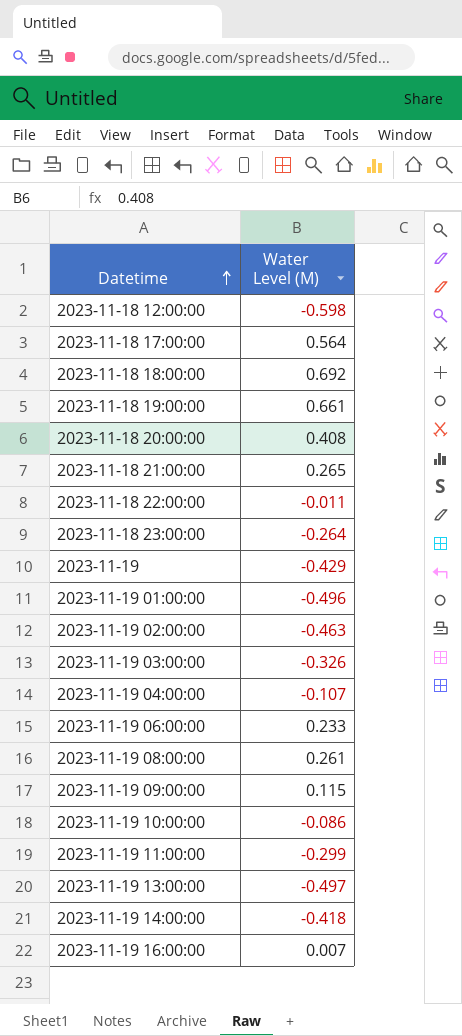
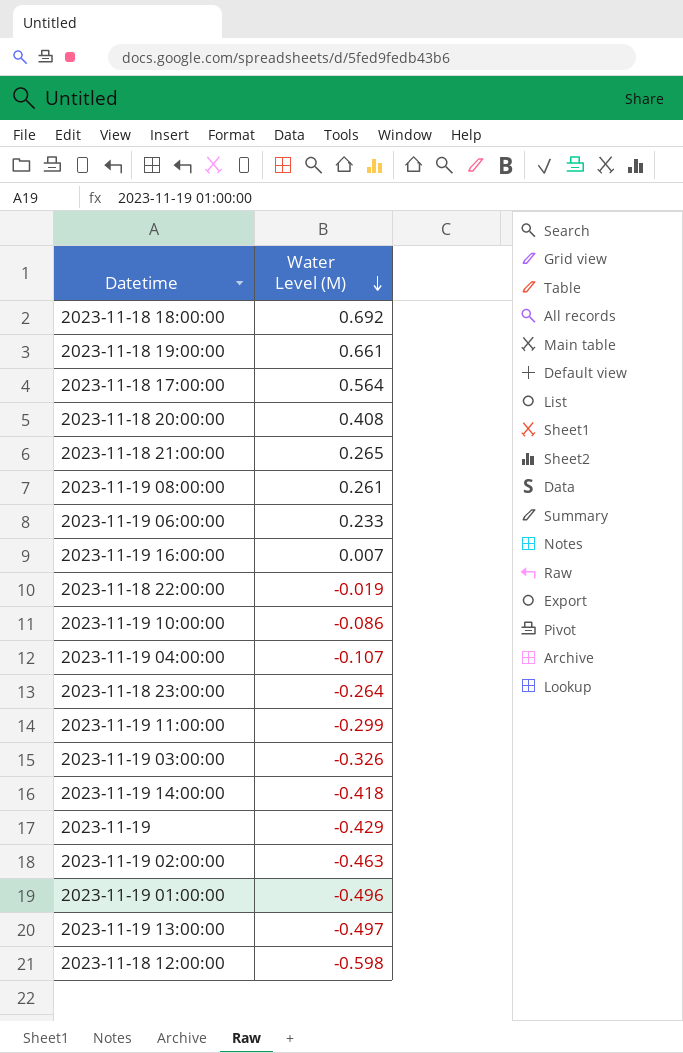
row order: Datetime ascending -> Water Level (M) descending
row 2023-11-19 09:00:00: 0.115 -> none
2023-11-18 22:00:00 | Water Level (M): -0.011 -> -0.019

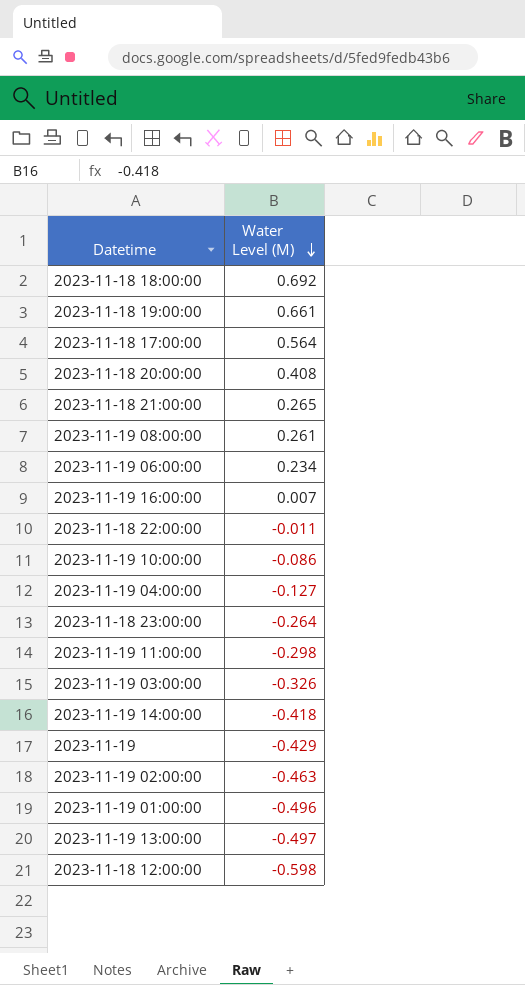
2023-11-19 06:00:00 | Water Level (M): 0.233 -> 0.234
2023-11-18 22:00:00 | Water Level (M): -0.019 -> -0.011
2023-11-19 04:00:00 | Water Level (M): -0.107 -> -0.127
2023-11-19 11:00:00 | Water Level (M): -0.299 -> -0.298

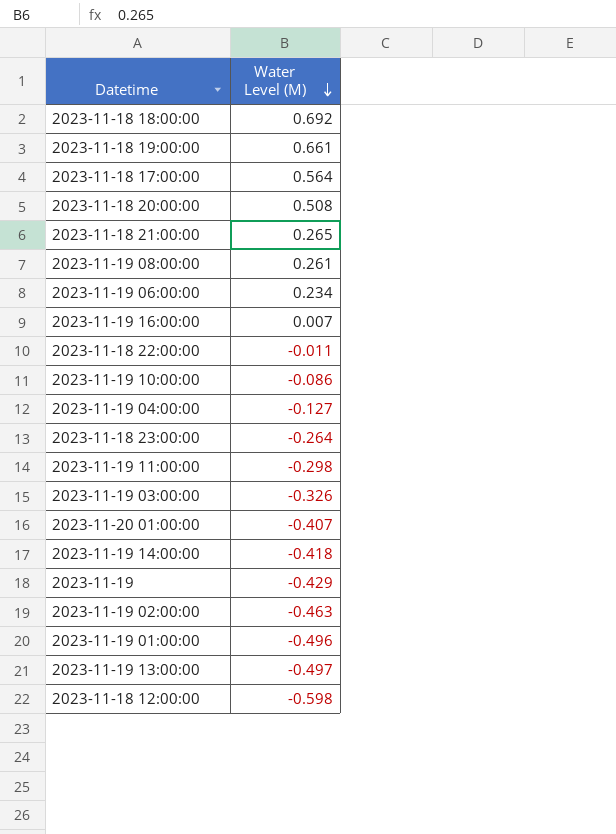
2023-11-18 20:00:00 | Water Level (M): 0.408 -> 0.508
row 2023-11-20 01:00:00: none -> -0.407

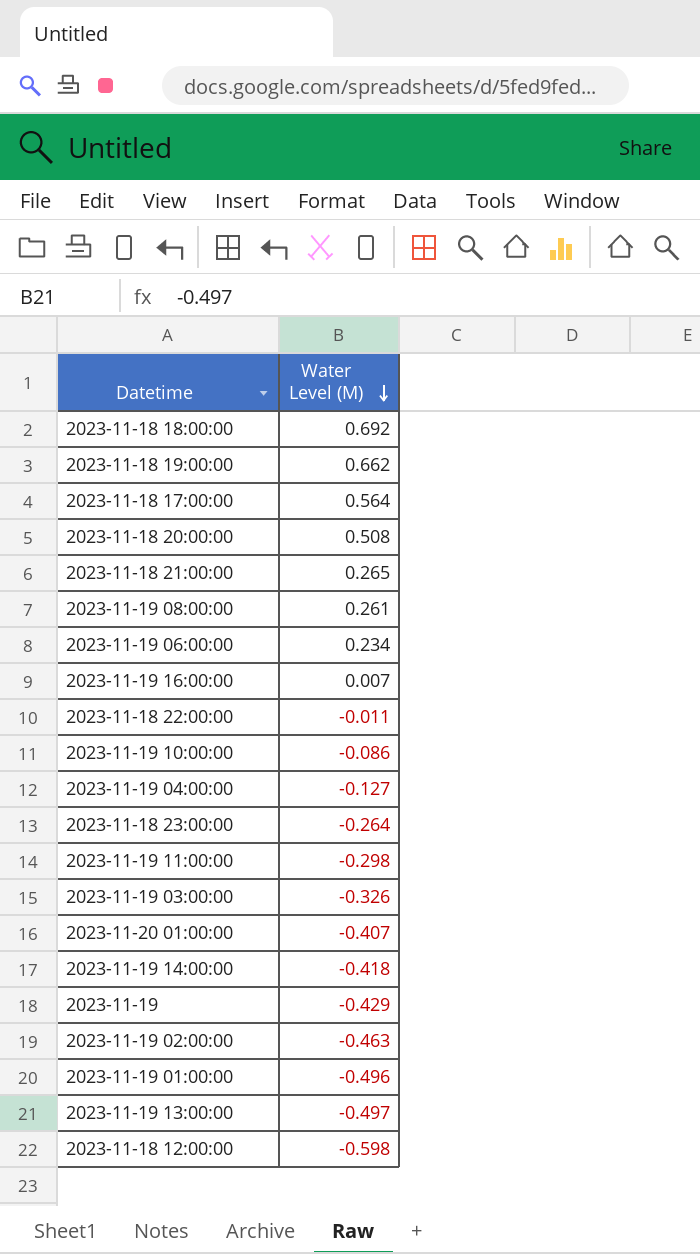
2023-11-18 19:00:00 | Water Level (M): 0.661 -> 0.662

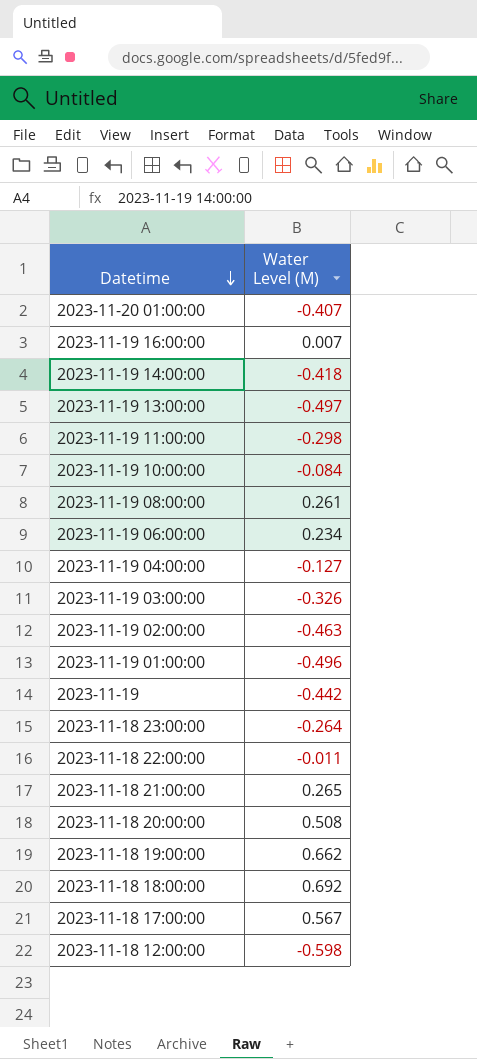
row order: Water Level (M) descending -> Datetime descending
2023-11-19 10:00:00 | Water Level (M): -0.086 -> -0.084
2023-11-19 | Water Level (M): -0.429 -> -0.442
2023-11-18 17:00:00 | Water Level (M): 0.564 -> 0.567

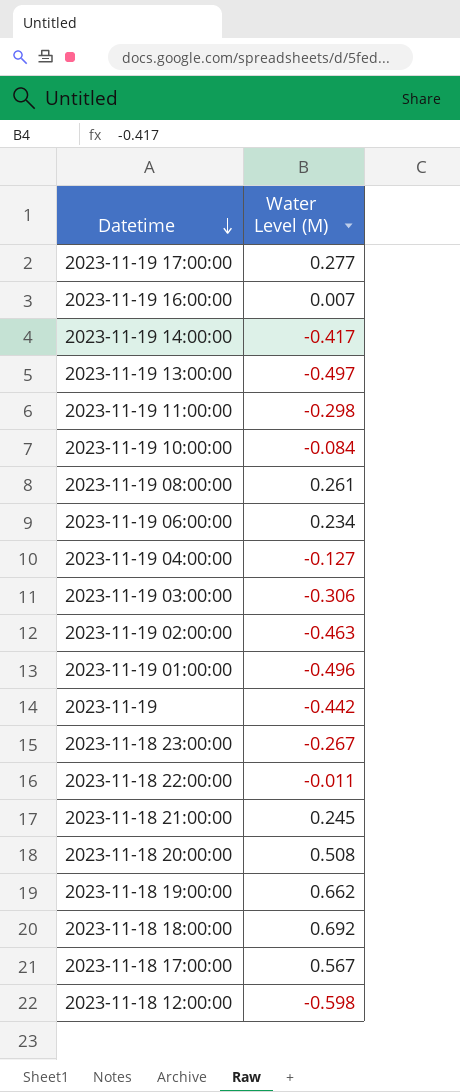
row 2023-11-20 01:00:00: -0.407 -> none
row 2023-11-19 17:00:00: none -> 0.277
2023-11-19 14:00:00 | Water Level (M): -0.418 -> -0.417
2023-11-19 03:00:00 | Water Level (M): -0.326 -> -0.306
2023-11-18 23:00:00 | Water Level (M): -0.264 -> -0.267
2023-11-18 21:00:00 | Water Level (M): 0.265 -> 0.245

